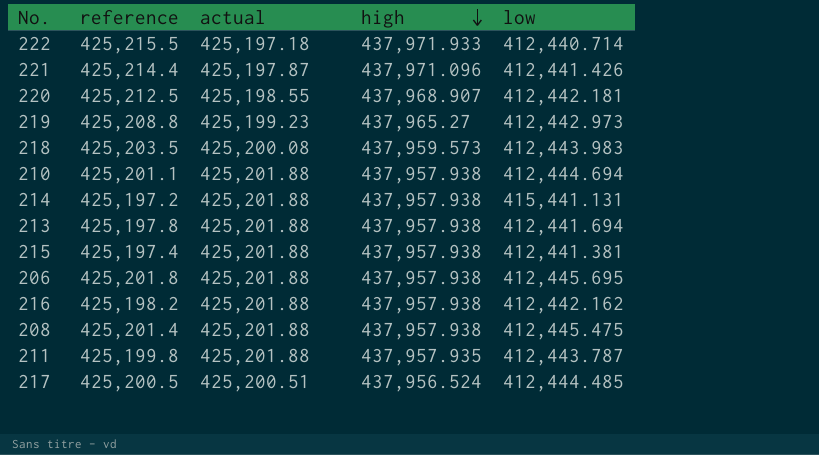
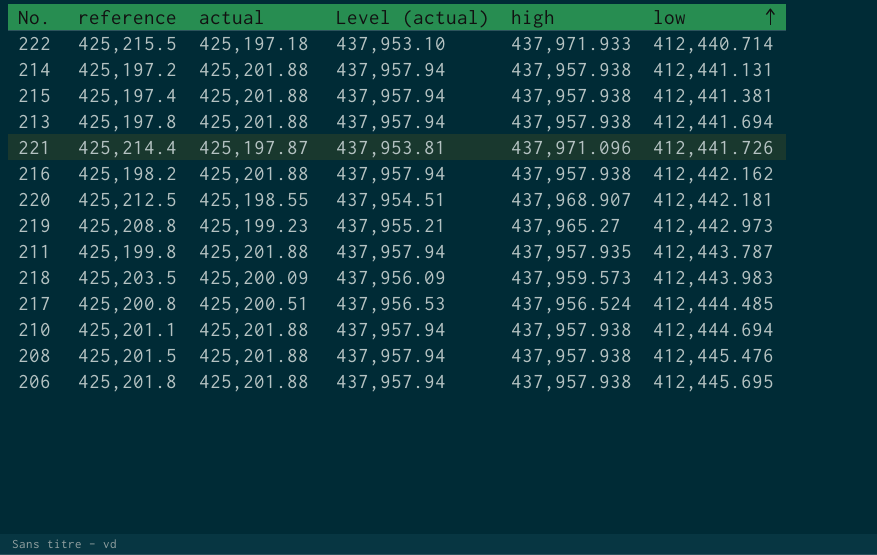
row order: high descending -> low ascending
column Level (actual) | formula: none -> [actual] * 1.03
214 | low: 415,441.131 -> 412,441.131
221 | low: 412,441.426 -> 412,441.726
218 | actual: 425,200.08 -> 425,200.09
217 | reference: 425,200.5 -> 425,200.8
208 | reference: 425,201.4 -> 425,201.5
208 | low: 412,445.475 -> 412,445.476

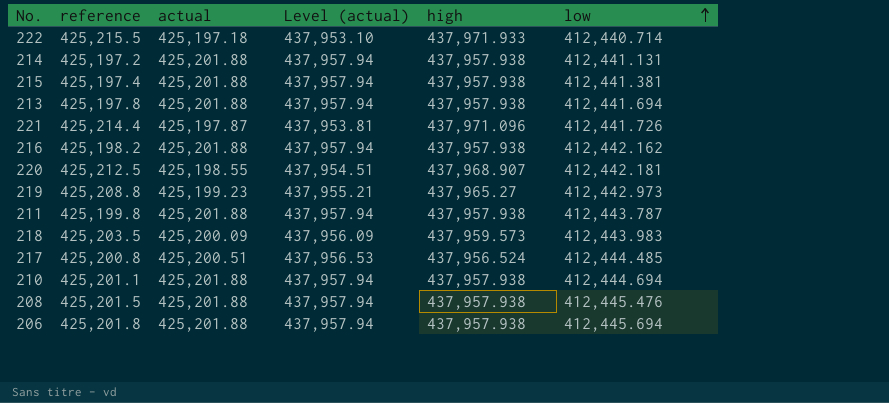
211 | high: 437,957.935 -> 437,957.938
206 | low: 412,445.695 -> 412,445.694

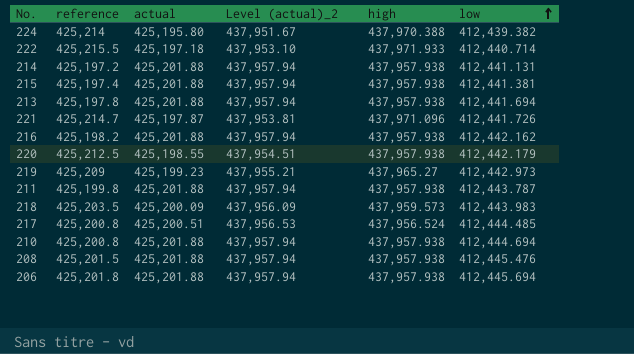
column name: Level (actual) -> Level (actual)_2
row 224: none -> 425,214 | 425,195.80 | 437,951.67 | 437,970.388 | 412,439.382
221 | reference: 425,214.4 -> 425,214.7
220 | high: 437,968.907 -> 437,957.938
220 | low: 412,442.181 -> 412,442.179
219 | reference: 425,208.8 -> 425,209
210 | reference: 425,201.1 -> 425,200.8

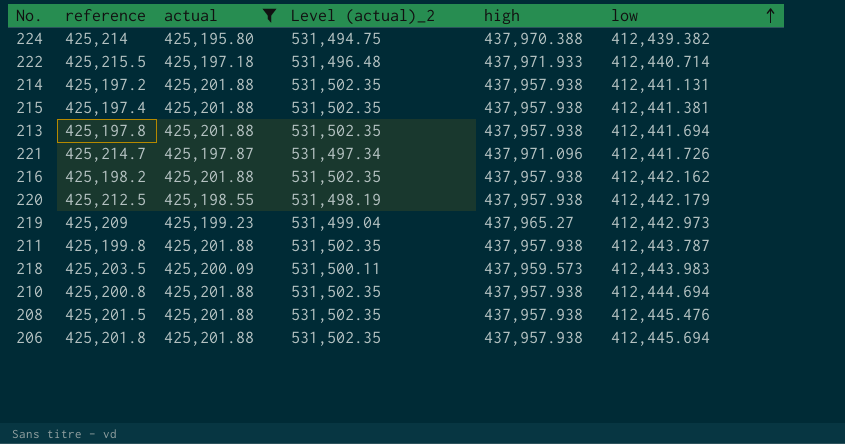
filter: none -> actual != 425,200.51
column Level (actual)_2 | formula: [actual] * 1.03 -> [actual] * 1.25

